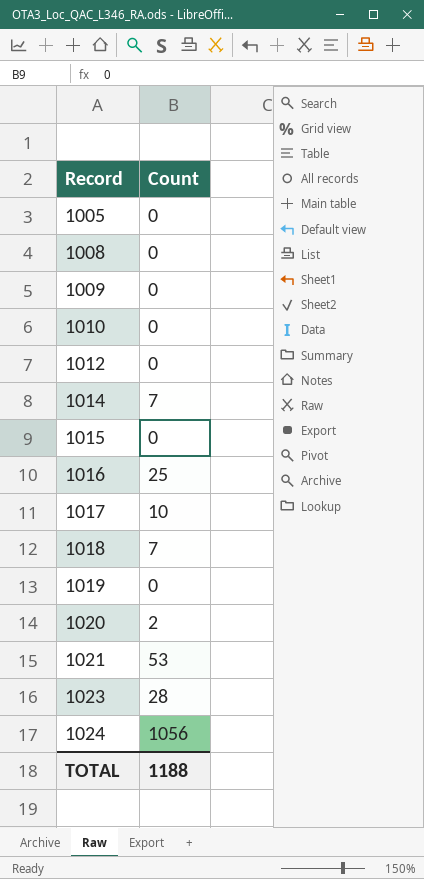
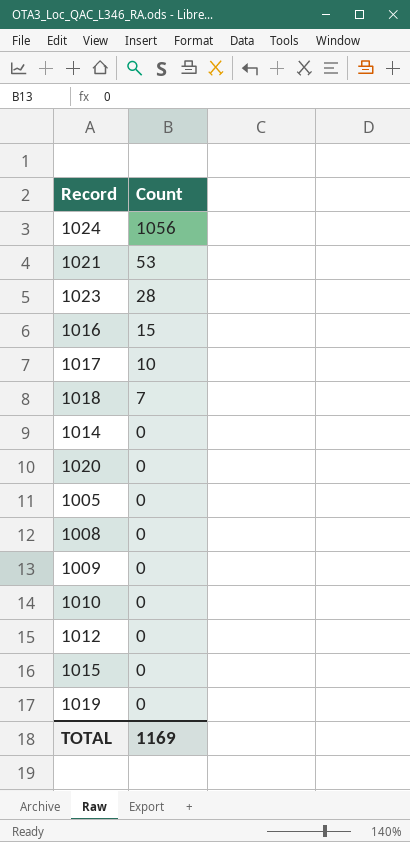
row order: Record ascending -> Count descending
1016 | Count: 25 -> 15
1014 | Count: 7 -> 0
1020 | Count: 2 -> 0
TOTAL | Count: 1188 -> 1169

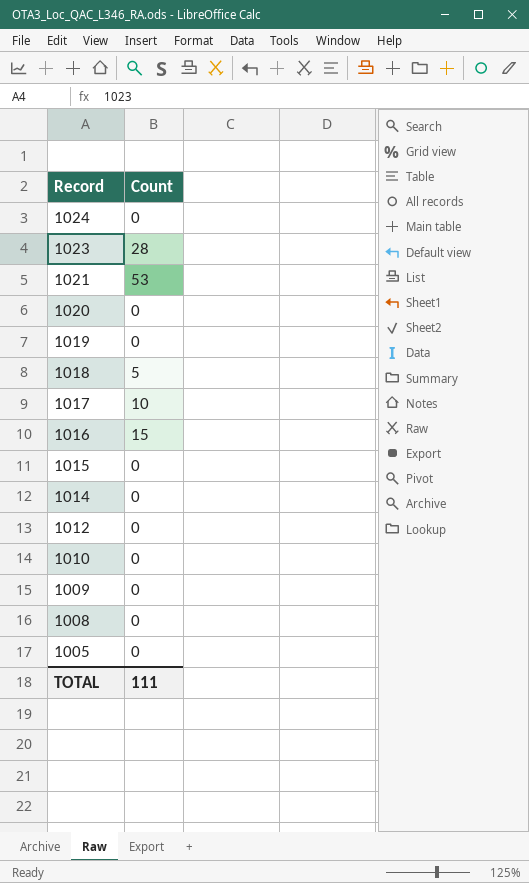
row order: Count descending -> Record descending
1024 | Count: 1056 -> 0
1018 | Count: 7 -> 5
TOTAL | Count: 1169 -> 111

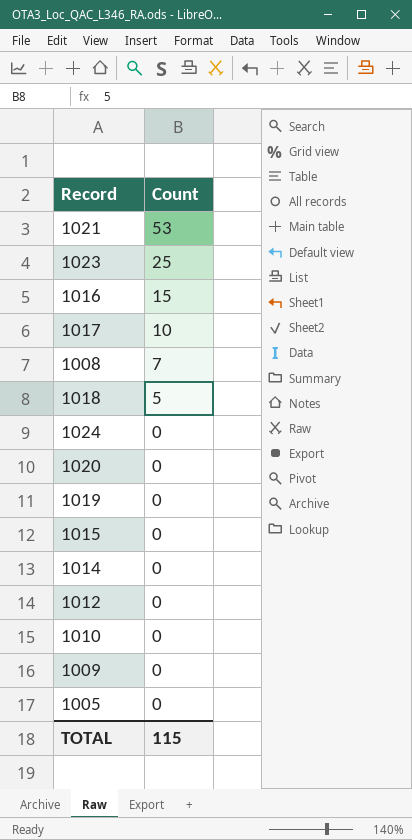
row order: Record descending -> Count descending
1023 | Count: 28 -> 25
1008 | Count: 0 -> 7
TOTAL | Count: 111 -> 115

